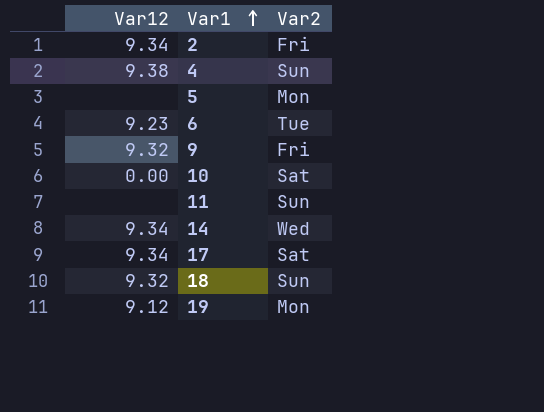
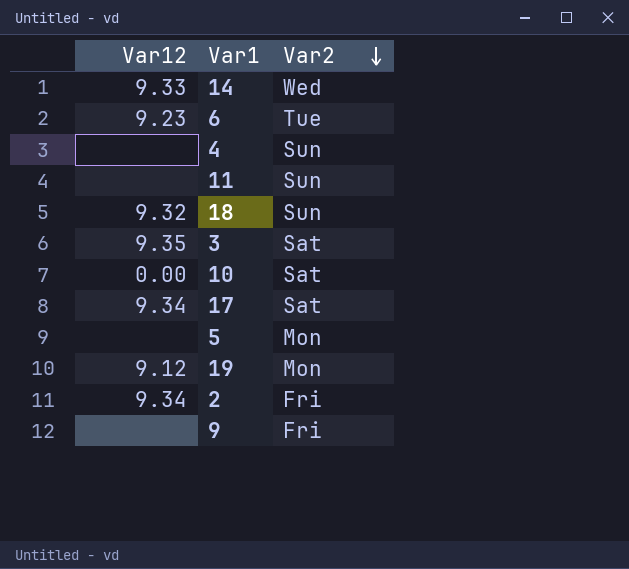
row order: Var1 ascending -> Var2 descending
14 | Var12: 9.34 -> 9.33
4 | Var12: 9.38 -> none
row 3: none -> 9.35 | Sat
9 | Var12: 9.32 -> none

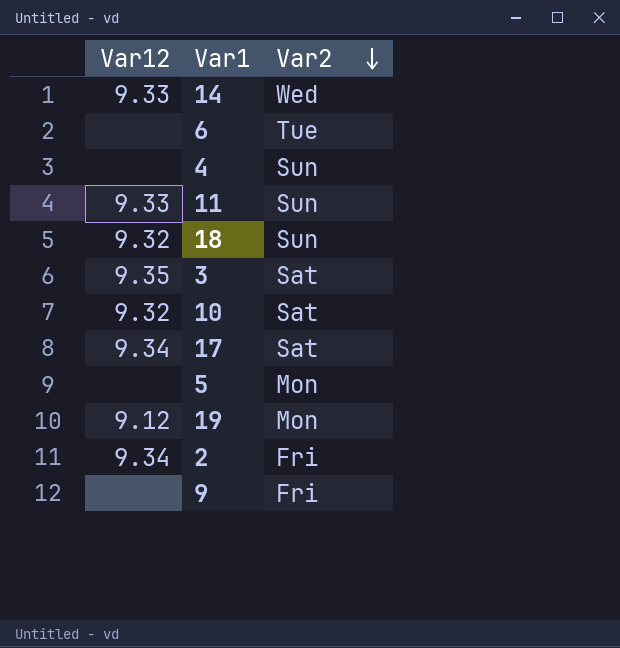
6 | Var12: 9.23 -> none
11 | Var12: none -> 9.33
10 | Var12: 0.00 -> 9.32

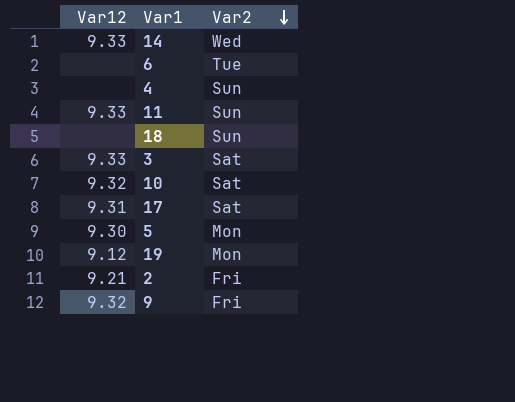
18 | Var12: 9.32 -> none
3 | Var12: 9.35 -> 9.33
17 | Var12: 9.34 -> 9.31
5 | Var12: none -> 9.30
2 | Var12: 9.34 -> 9.21
9 | Var12: none -> 9.32

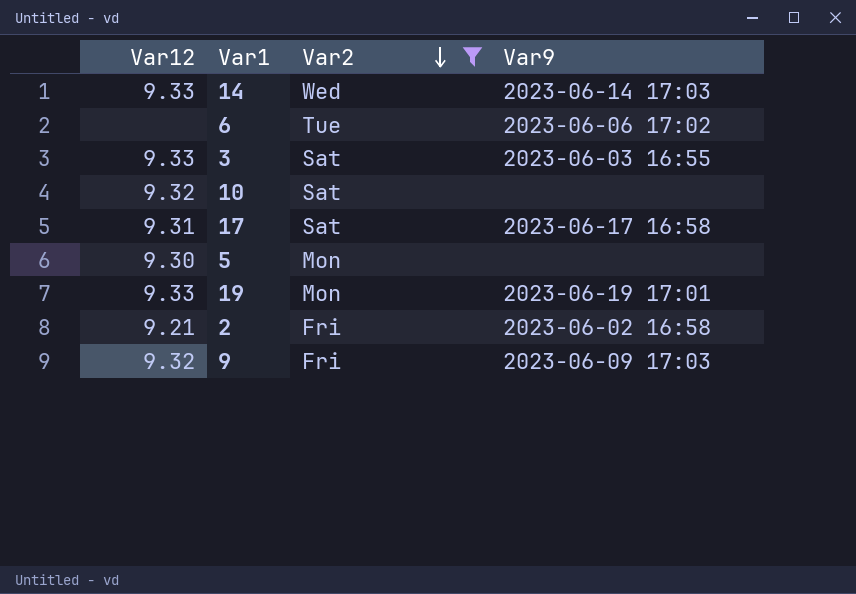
filter: none -> Var2 != Sun
column Var9 | position: none -> 4
19 | Var12: 9.12 -> 9.33

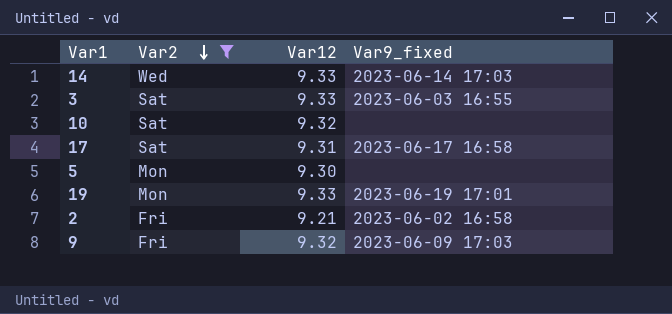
column Var12 | position: 1 -> 3
column name: Var9 -> Var9_fixed
row 6: none | Tue | 2023-06-06 17:02 -> none

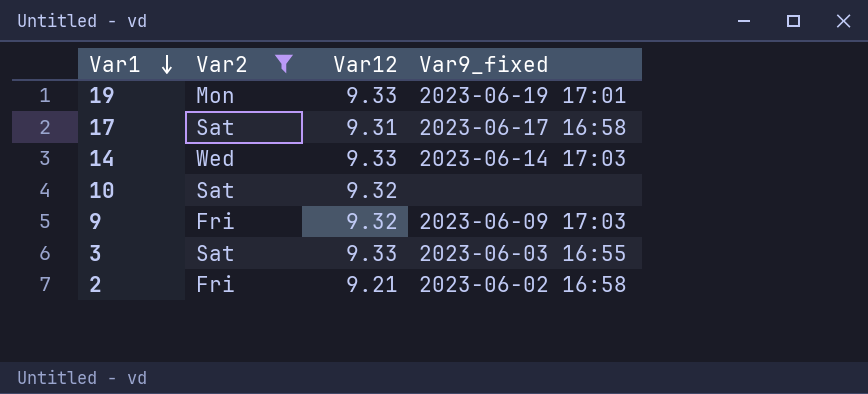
row order: Var2 descending -> Var1 descending
row 5: Mon | 9.30 | none -> none

